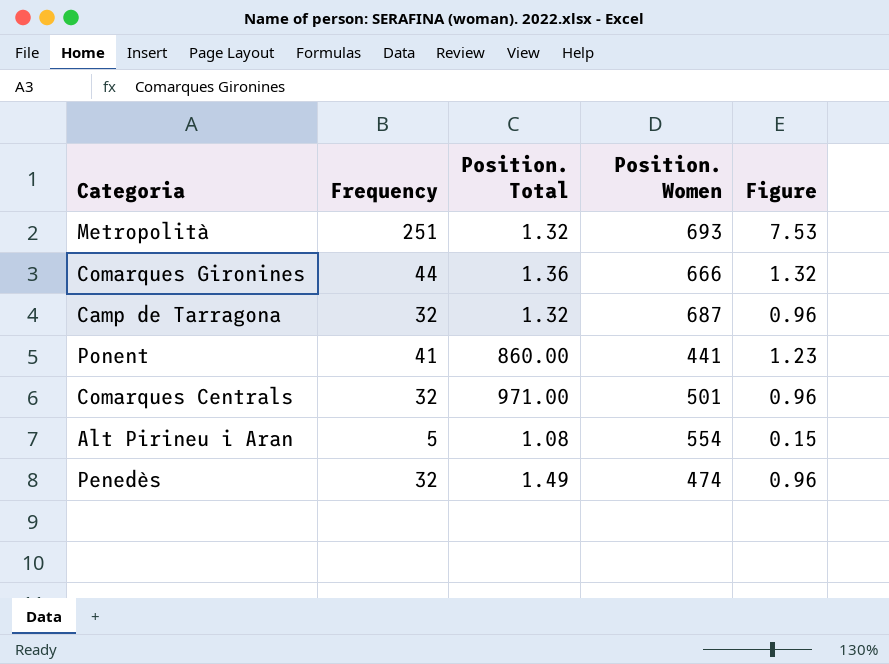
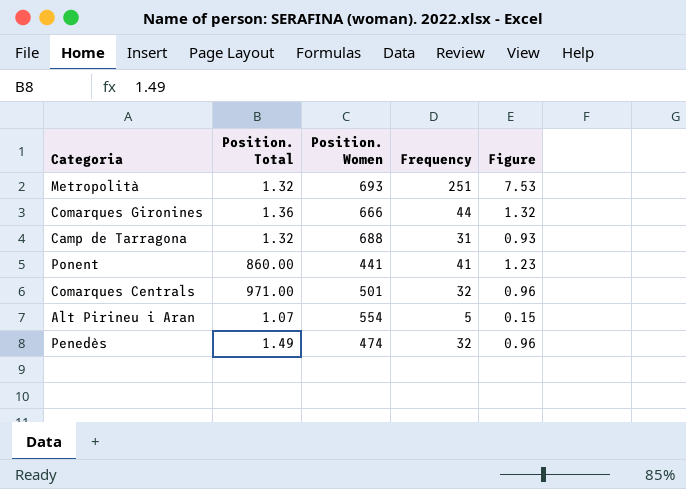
column Frequency | position: 2 -> 4
Camp de Tarragona | Position. Women: 687 -> 688
Camp de Tarragona | Frequency: 32 -> 31
Camp de Tarragona | Figure: 0.96 -> 0.93
Alt Pirineu i Aran | Position. Total: 1.08 -> 1.07

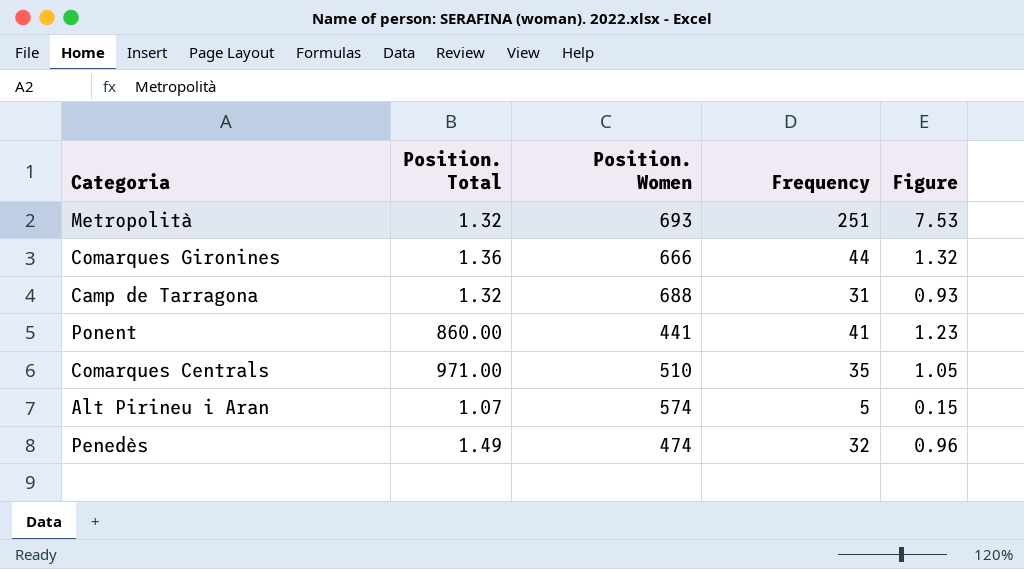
Comarques Centrals | Position. Women: 501 -> 510
Comarques Centrals | Frequency: 32 -> 35
Comarques Centrals | Figure: 0.96 -> 1.05
Alt Pirineu i Aran | Position. Women: 554 -> 574

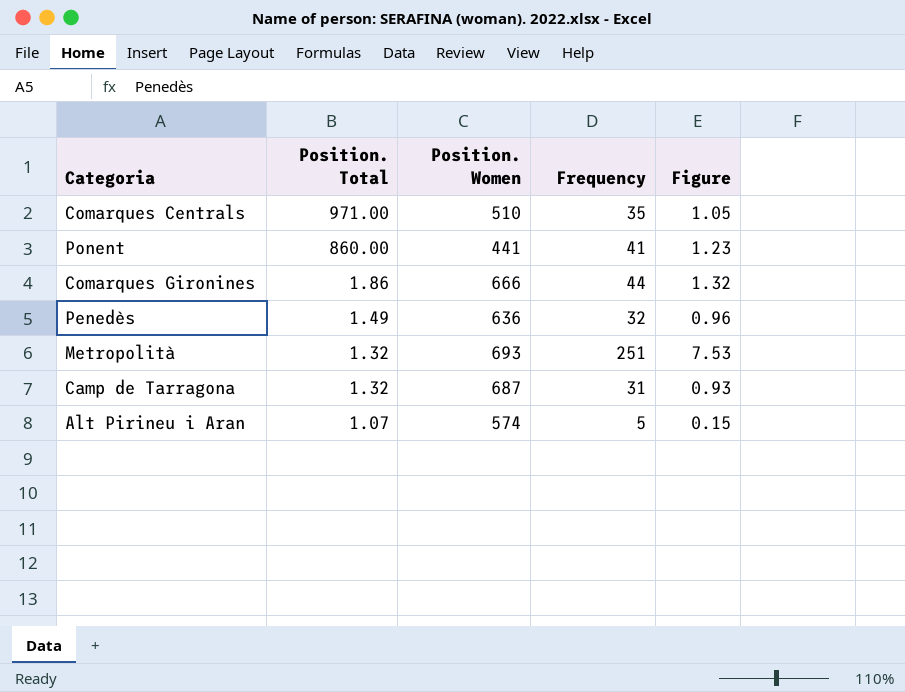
row order: none -> Position. Total descending
Comarques Gironines | Position. Total: 1.36 -> 1.86
Penedès | Position. Women: 474 -> 636
Camp de Tarragona | Position. Women: 688 -> 687

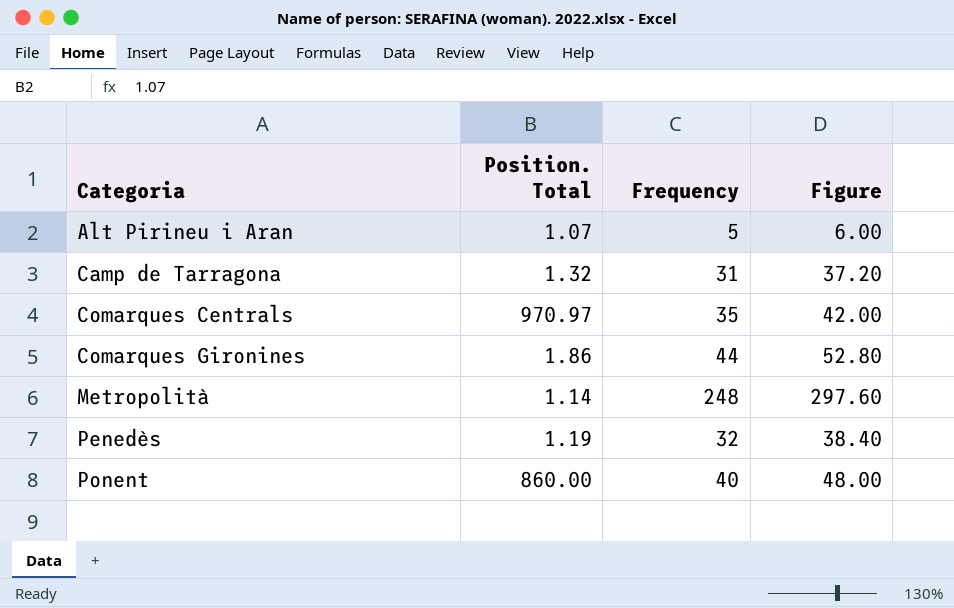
row order: Position. Total descending -> Categoria ascending
column Position. Women | position: 3 -> none
column Figure | formula: [Frequency] * 0.03 -> [Frequency] * 1.2
Comarques Centrals | Position. Total: 971.00 -> 970.97
Metropolità | Position. Total: 1.32 -> 1.14
Metropolità | Frequency: 251 -> 248
Penedès | Position. Total: 1.49 -> 1.19
Ponent | Frequency: 41 -> 40

